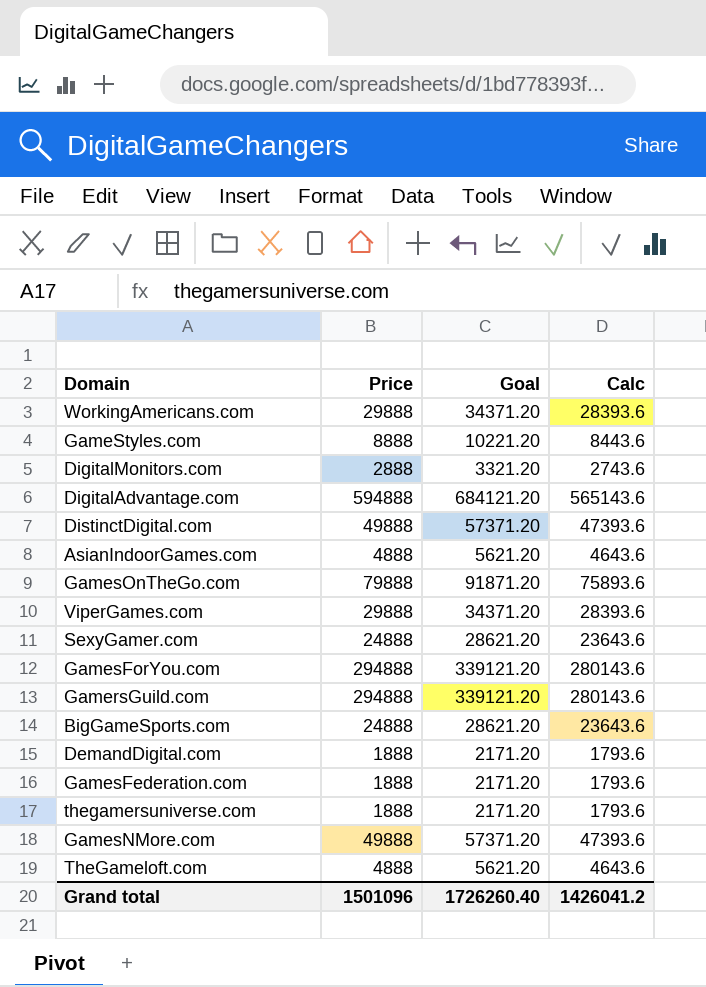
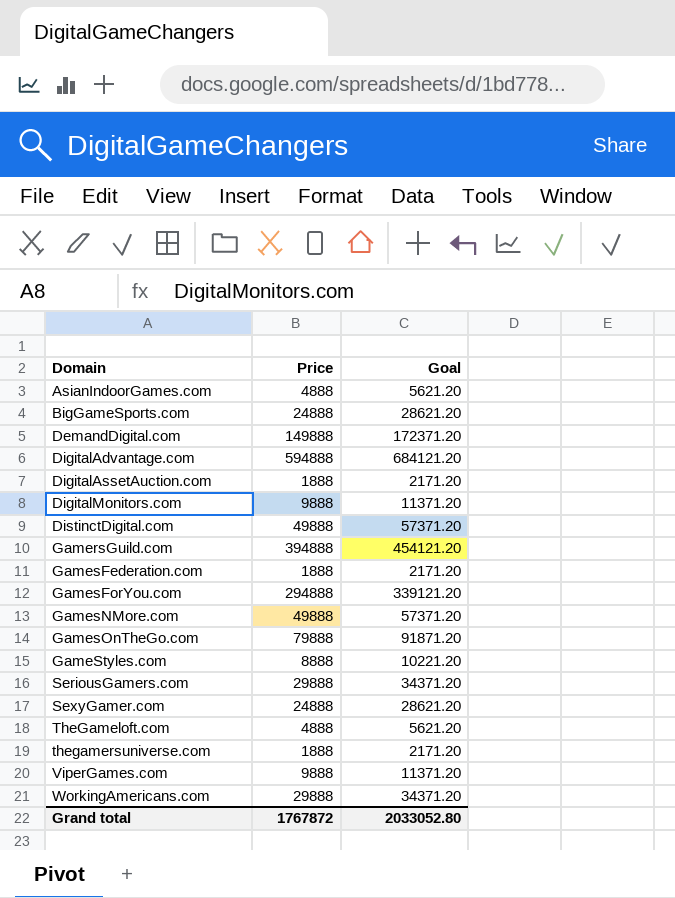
row order: none -> Domain ascending
column Calc | formula: [Price] * 0.95 -> none
DemandDigital.com | Price: 1888 -> 149888
DemandDigital.com | Goal: 2171.20 -> 172371.20
row DigitalAssetAuction.com: none -> 1888 | 2171.20
DigitalMonitors.com | Price: 2888 -> 9888
DigitalMonitors.com | Goal: 3321.20 -> 11371.20
GamersGuild.com | Price: 294888 -> 394888
GamersGuild.com | Goal: 339121.20 -> 454121.20
row SeriousGamers.com: none -> 29888 | 34371.20
ViperGames.com | Price: 29888 -> 9888
ViperGames.com | Goal: 34371.20 -> 11371.20
Grand total | Price: 1501096 -> 1767872
Grand total | Goal: 1726260.40 -> 2033052.80

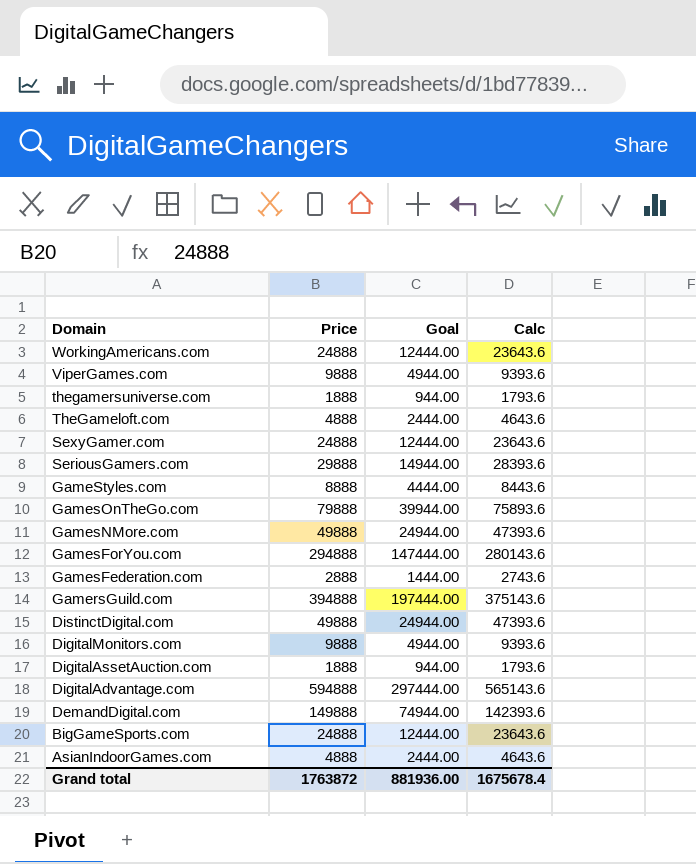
row order: Domain ascending -> Domain descending
column Goal | formula: [Price] * 1.15 -> [Price] * 0.5
column Calc | formula: none -> [Price] * 0.95
WorkingAmericans.com | Price: 29888 -> 24888
GamesFederation.com | Price: 1888 -> 2888
Grand total | Price: 1767872 -> 1763872
Grand total | Goal: 2033052.80 -> 881936.00

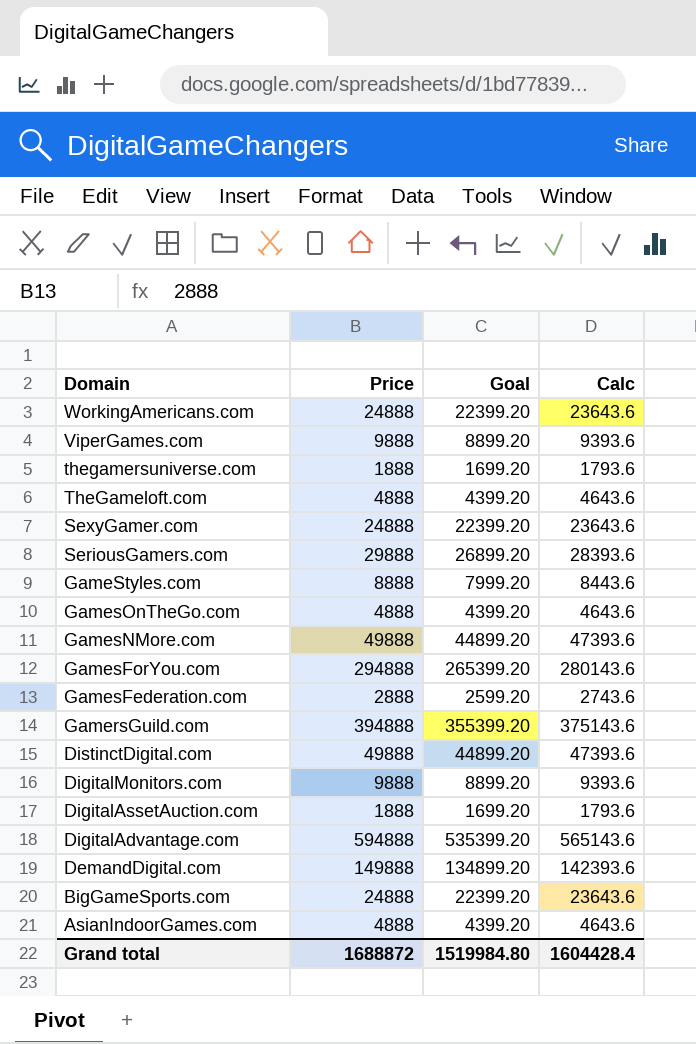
column Goal | formula: [Price] * 0.5 -> [Price] * 0.9
GamesOnTheGo.com | Price: 79888 -> 4888
GamesOnTheGo.com | Calc: 75893.6 -> 4643.6
Grand total | Price: 1763872 -> 1688872
Grand total | Goal: 881936.00 -> 1519984.80
Grand total | Calc: 1675678.4 -> 1604428.4

